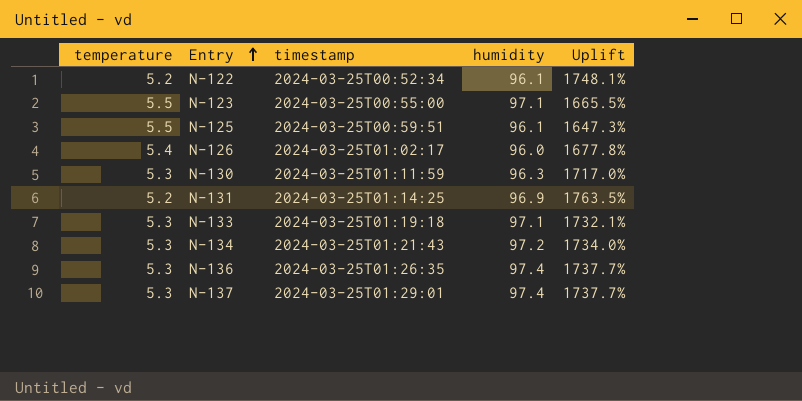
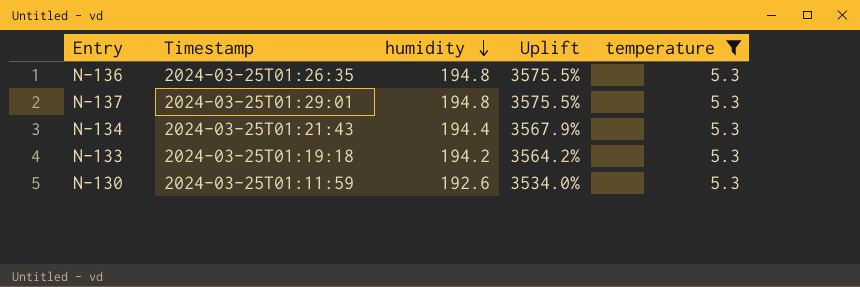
filter: none -> temperature = 5.3
row order: Entry ascending -> humidity descending
column name: timestamp -> Timestamp
column temperature | position: 1 -> 5
N-136 | humidity: 97.4 -> 194.8
N-136 | Uplift: 1737.7% -> 3575.5%
N-137 | humidity: 97.4 -> 194.8
N-137 | Uplift: 1737.7% -> 3575.5%
N-134 | humidity: 97.2 -> 194.4
N-134 | Uplift: 1734.0% -> 3567.9%
N-133 | humidity: 97.1 -> 194.2
N-133 | Uplift: 1732.1% -> 3564.2%
N-130 | humidity: 96.3 -> 192.6
N-130 | Uplift: 1717.0% -> 3534.0%

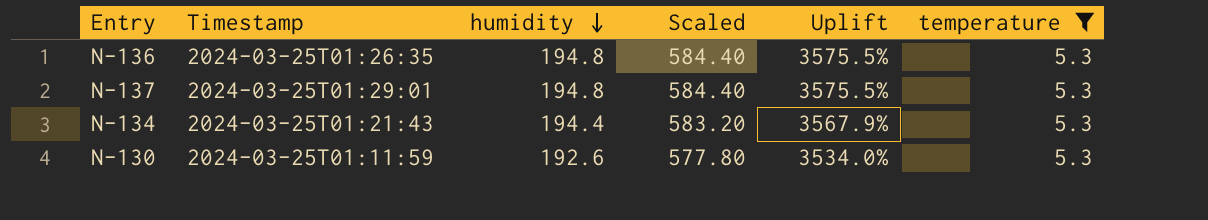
column Scaled | formula: none -> [humidity] * 3
row N-133: 2024-03-25T01:19:18 | 194.2 | 3564.2% | 5.3 -> none

